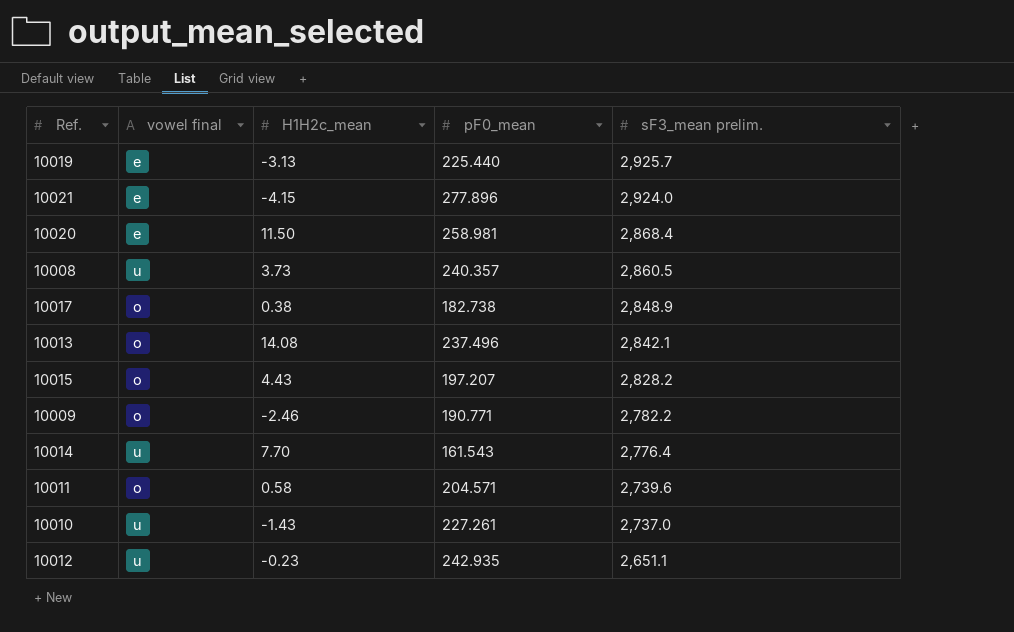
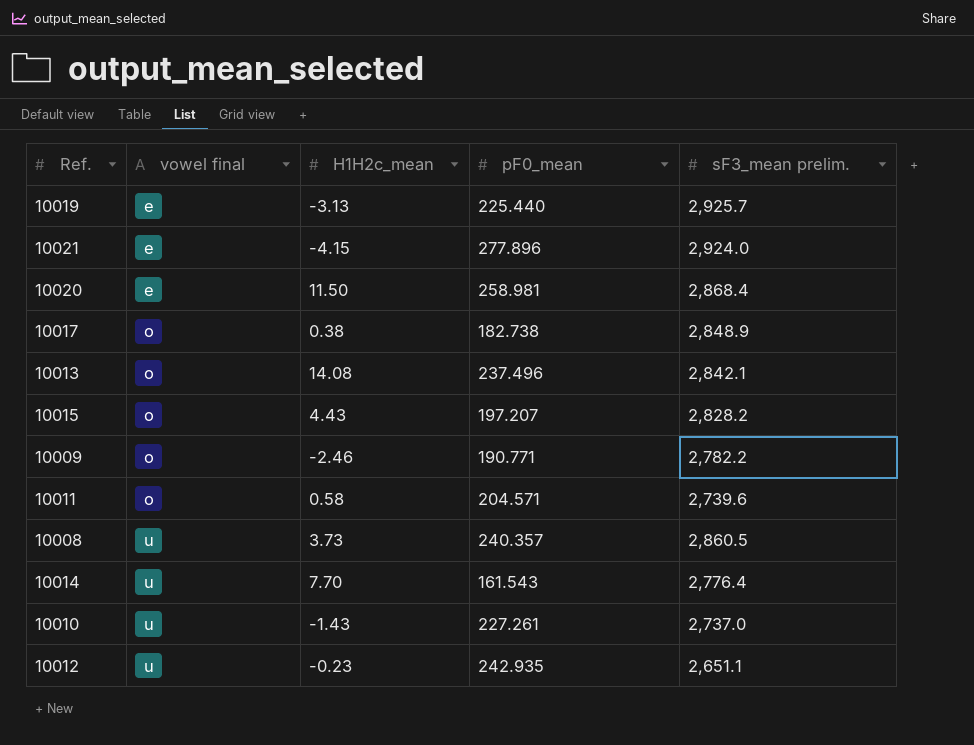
row order: sF3_mean prelim. descending -> vowel final ascending

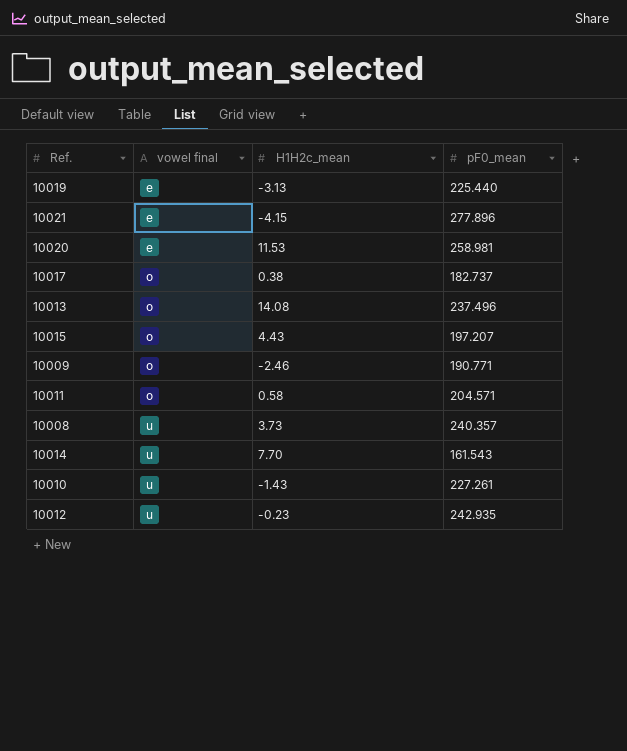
column sF3_mean prelim. | position: 5 -> none
10020 | H1H2c_mean: 11.50 -> 11.53
10017 | pF0_mean: 182.738 -> 182.737

